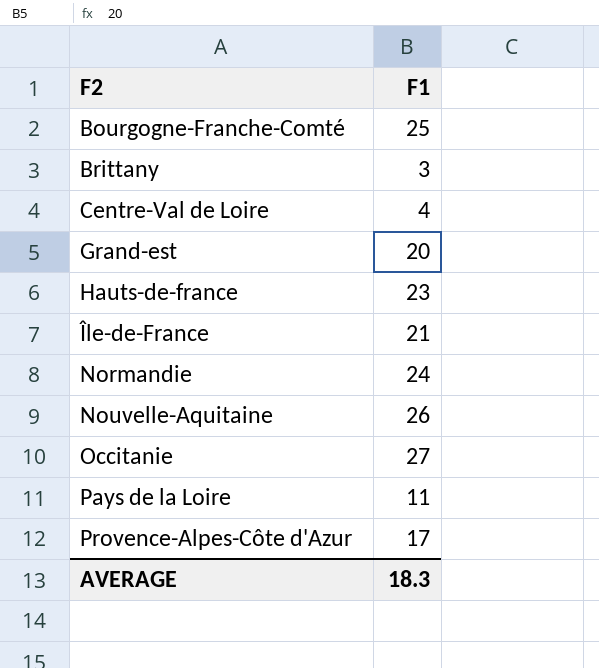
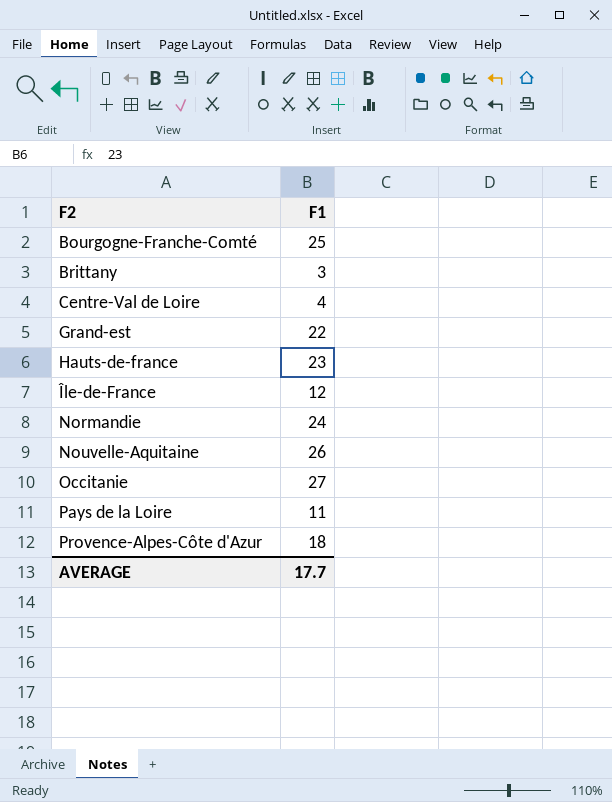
Grand-est | F1: 20 -> 22
Île-de-France | F1: 21 -> 12
Provence-Alpes-Côte d'Azur | F1: 17 -> 18
AVERAGE | F1: 18.3 -> 17.7

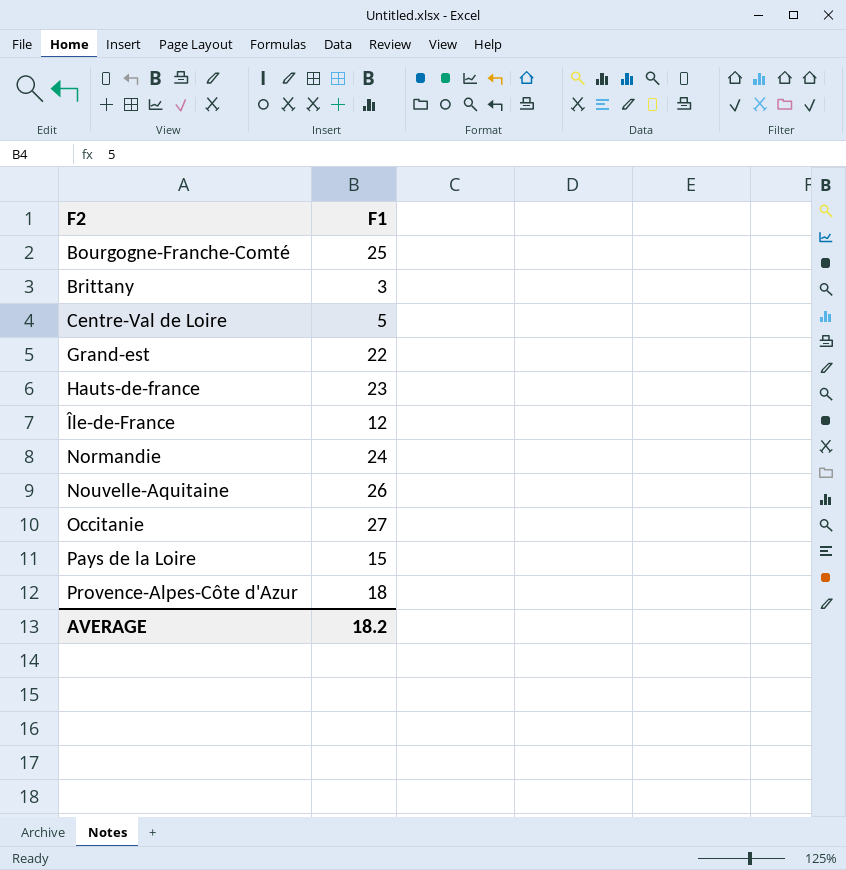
Centre-Val de Loire | F1: 4 -> 5
Pays de la Loire | F1: 11 -> 15
AVERAGE | F1: 17.7 -> 18.2

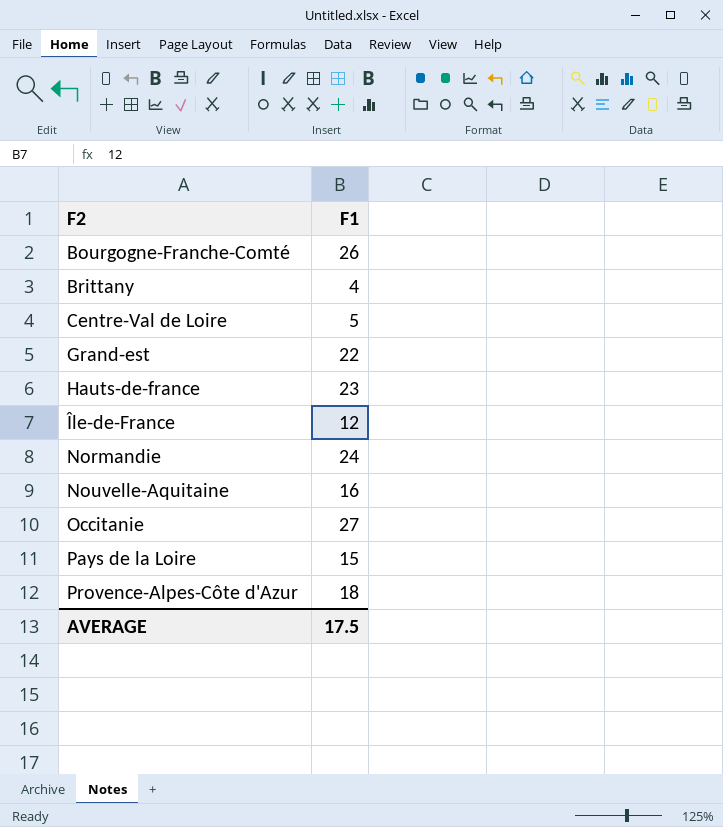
Bourgogne-Franche-Comté | F1: 25 -> 26
Brittany | F1: 3 -> 4
Nouvelle-Aquitaine | F1: 26 -> 16
AVERAGE | F1: 18.2 -> 17.5

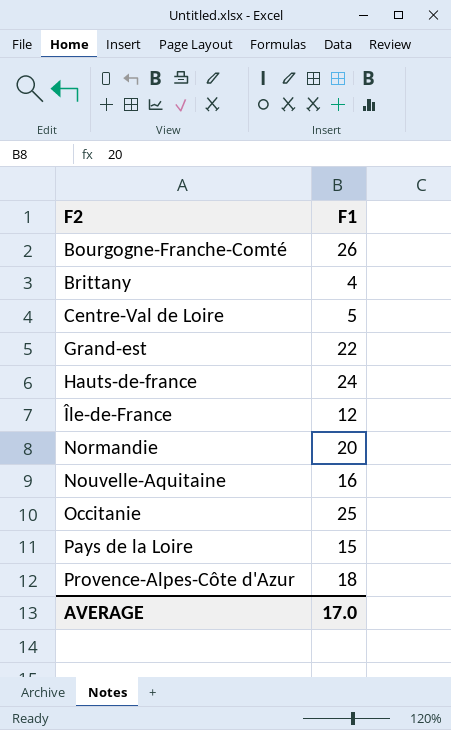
Hauts-de-france | F1: 23 -> 24
Normandie | F1: 24 -> 20
Occitanie | F1: 27 -> 25
AVERAGE | F1: 17.5 -> 17.0

